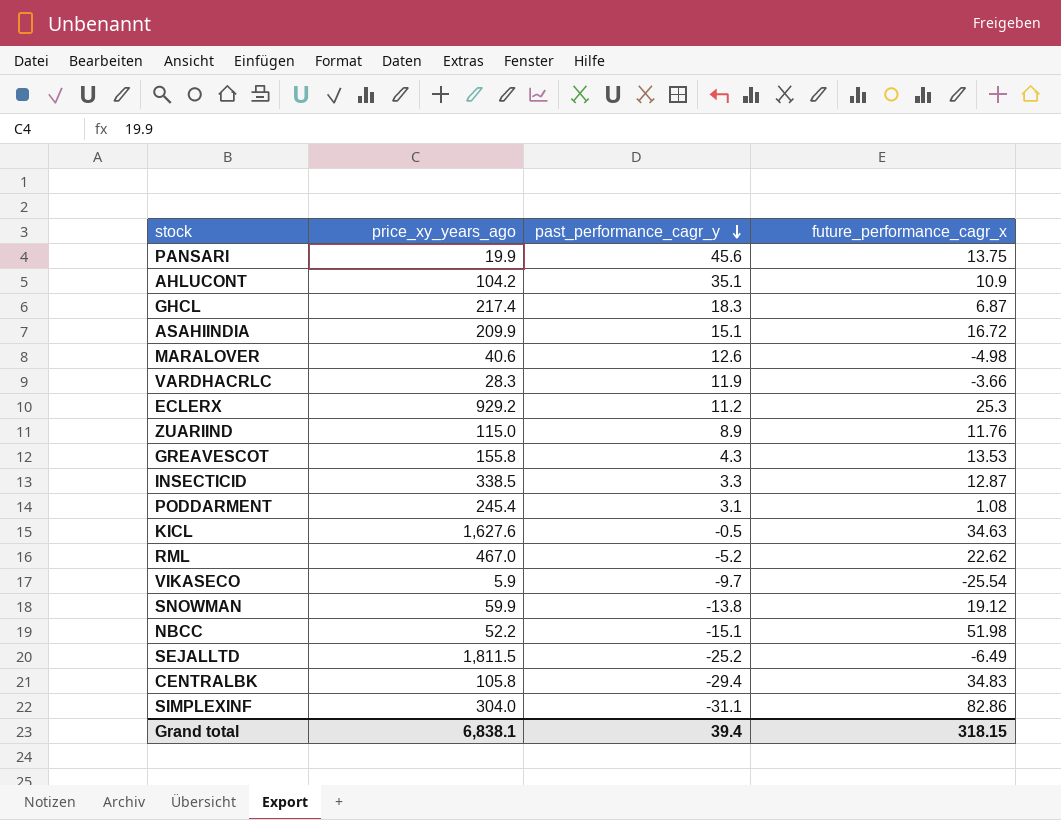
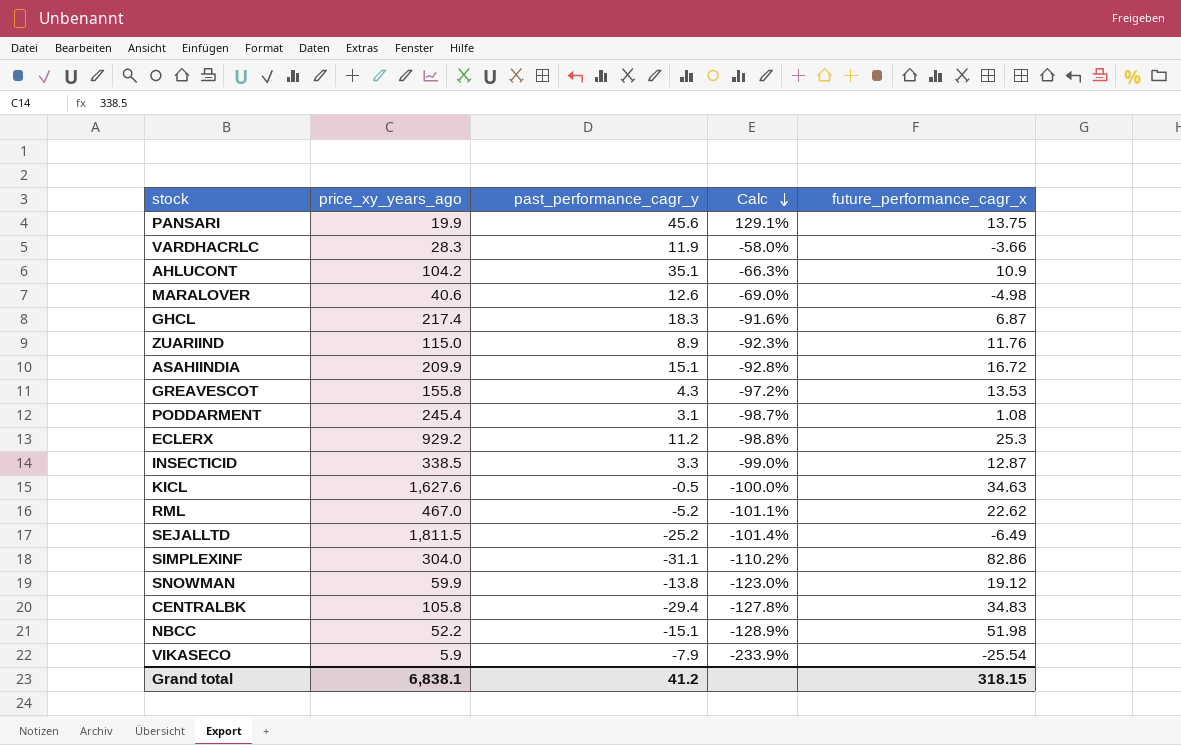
row order: past_performance_cagr_y descending -> Calc descending
column Calc | formula: none -> ([past_performance_cagr_y] - [price_xy_years_ago]) / [price_xy_years_ago]
VIKASECO | past_performance_cagr_y: -9.7 -> -7.9
Grand total | past_performance_cagr_y: 39.4 -> 41.2

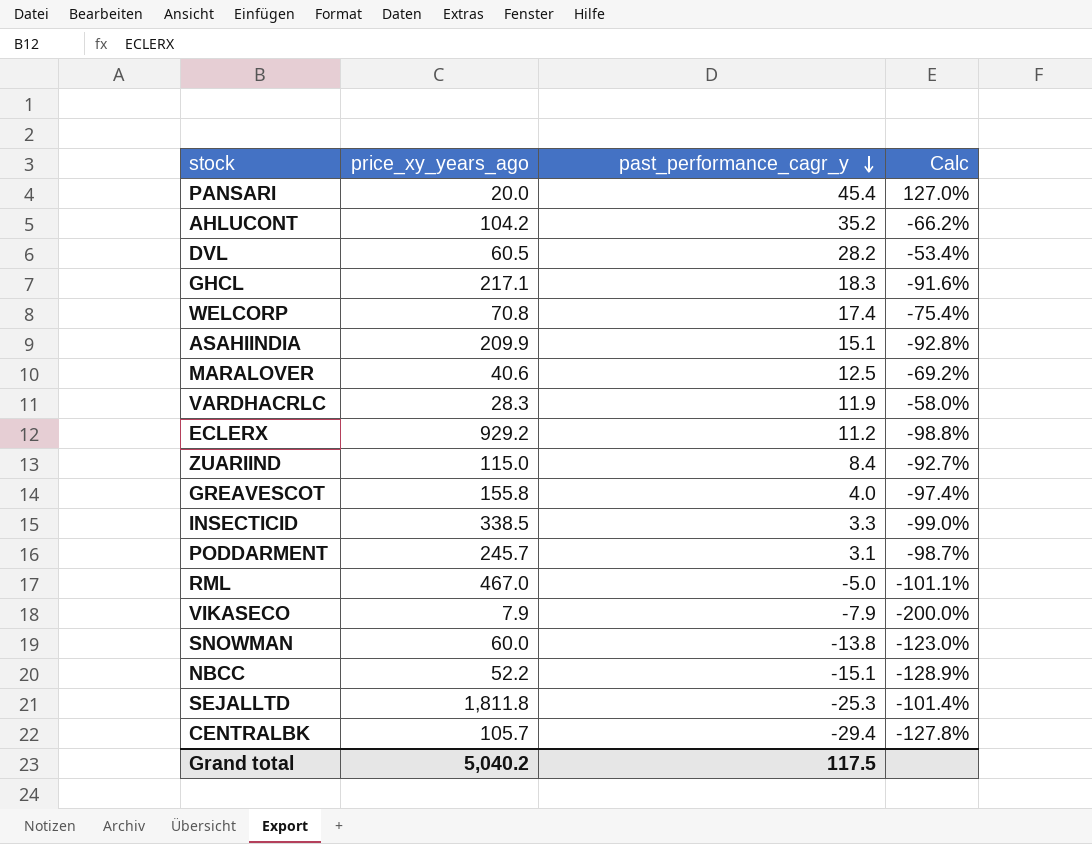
row order: Calc descending -> past_performance_cagr_y descending
column future_performance_cagr_x | position: 5 -> none
row KICL: 1,627.6 | -0.5 | -100.0% | 34.63 -> none
row SIMPLEXINF: 304.0 | -31.1 | -110.2% | 82.86 -> none
PANSARI | price_xy_years_ago: 19.9 -> 20.0
PANSARI | past_performance_cagr_y: 45.6 -> 45.4
PANSARI | Calc: 129.1% -> 127.0%
AHLUCONT | past_performance_cagr_y: 35.1 -> 35.2
AHLUCONT | Calc: -66.3% -> -66.2%
row DVL: none -> 60.5 | 28.2 | -53.4%
GHCL | price_xy_years_ago: 217.4 -> 217.1
row WELCORP: none -> 70.8 | 17.4 | -75.4%
MARALOVER | past_performance_cagr_y: 12.6 -> 12.5
MARALOVER | Calc: -69.0% -> -69.2%
ZUARIIND | past_performance_cagr_y: 8.9 -> 8.4
ZUARIIND | Calc: -92.3% -> -92.7%
GREAVESCOT | past_performance_cagr_y: 4.3 -> 4.0
GREAVESCOT | Calc: -97.2% -> -97.4%
PODDARMENT | price_xy_years_ago: 245.4 -> 245.7
RML | past_performance_cagr_y: -5.2 -> -5.0
VIKASECO | price_xy_years_ago: 5.9 -> 7.9
VIKASECO | Calc: -233.9% -> -200.0%
SNOWMAN | price_xy_years_ago: 59.9 -> 60.0
SEJALLTD | price_xy_years_ago: 1,811.5 -> 1,811.8
SEJALLTD | past_performance_cagr_y: -25.2 -> -25.3
CENTRALBK | price_xy_years_ago: 105.8 -> 105.7
Grand total | price_xy_years_ago: 6,838.1 -> 5,040.2
Grand total | past_performance_cagr_y: 41.2 -> 117.5

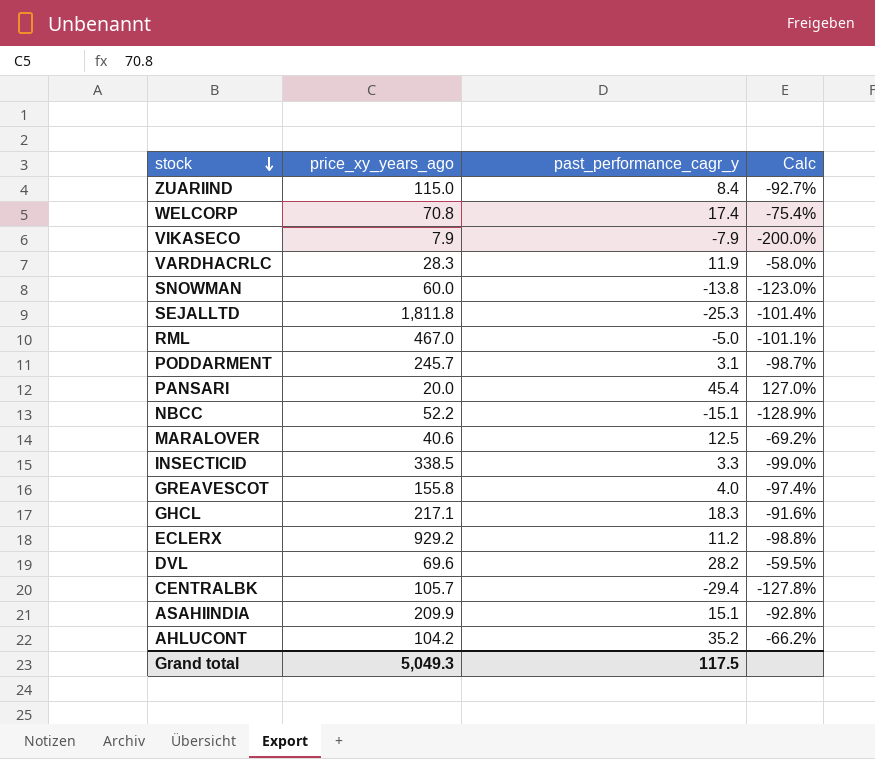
row order: past_performance_cagr_y descending -> stock descending
DVL | price_xy_years_ago: 60.5 -> 69.6
DVL | Calc: -53.4% -> -59.5%
Grand total | price_xy_years_ago: 5,040.2 -> 5,049.3

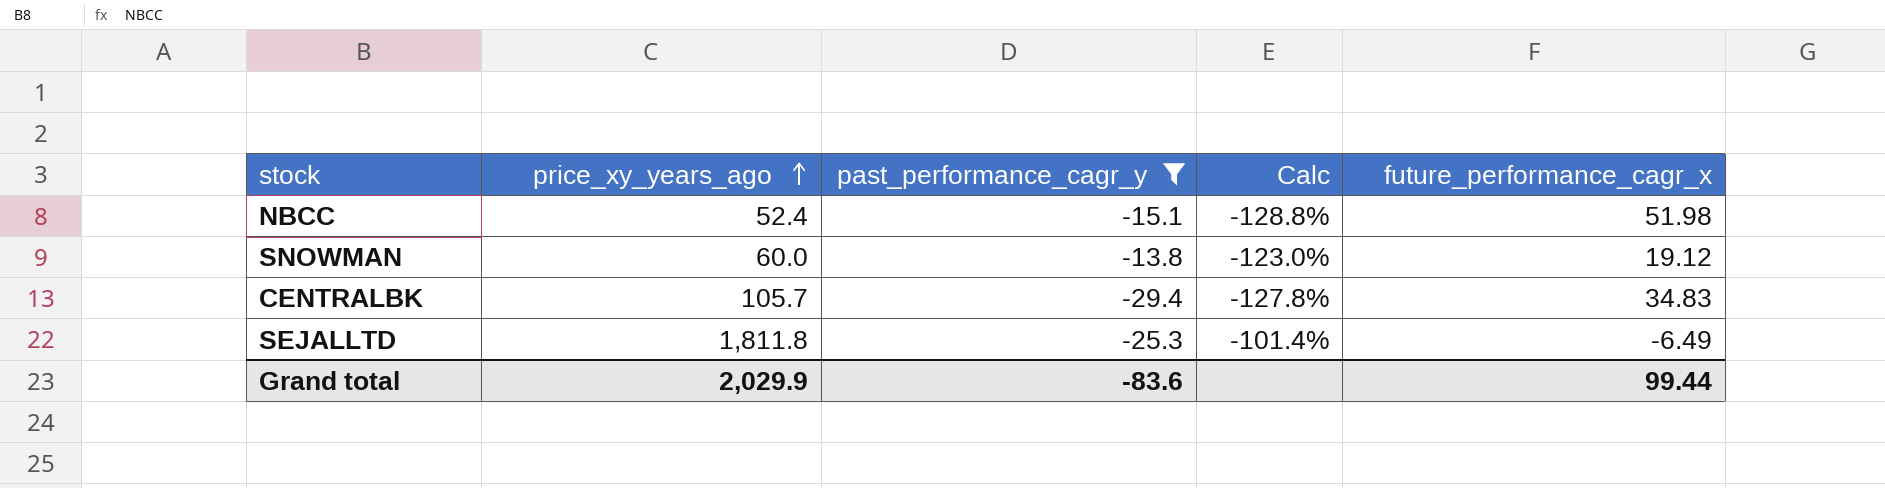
filter: none -> past_performance_cagr_y <= -13.8
row order: stock descending -> price_xy_years_ago ascending
column future_performance_cagr_x | position: none -> 5
NBCC | price_xy_years_ago: 52.2 -> 52.4
NBCC | Calc: -128.9% -> -128.8%
Grand total | price_xy_years_ago: 5,049.3 -> 2,029.9
Grand total | past_performance_cagr_y: 117.5 -> -83.6

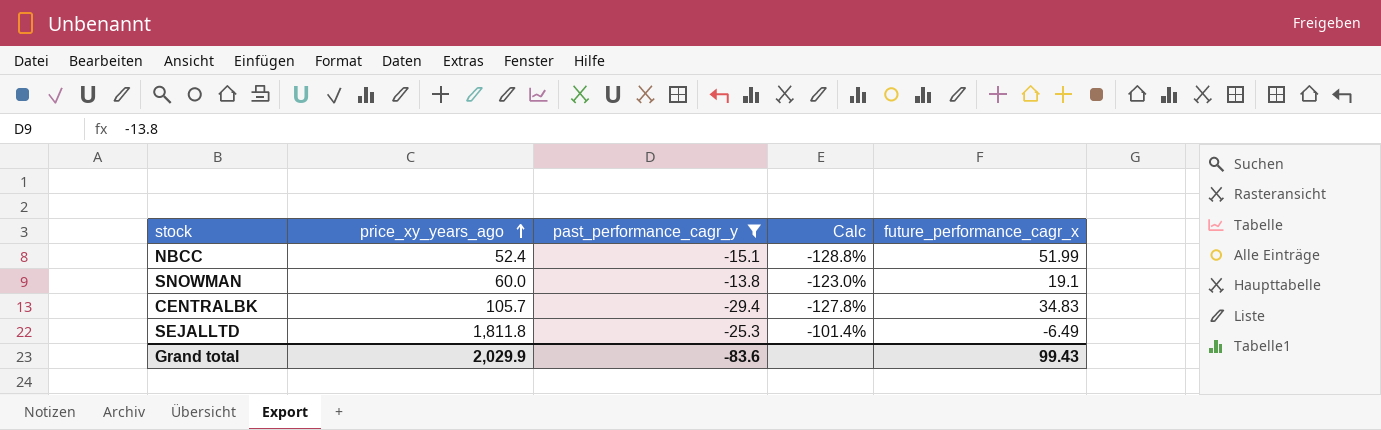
NBCC | future_performance_cagr_x: 51.98 -> 51.99
SNOWMAN | future_performance_cagr_x: 19.12 -> 19.1
Grand total | future_performance_cagr_x: 99.44 -> 99.43

